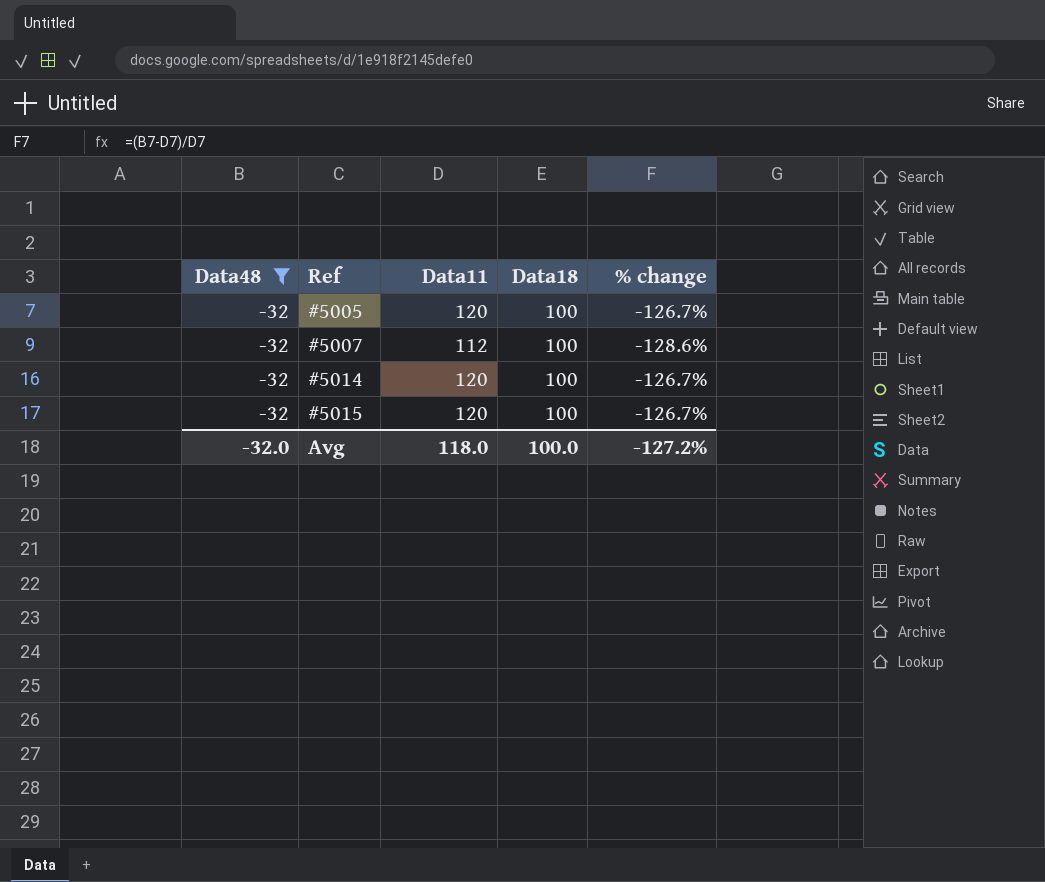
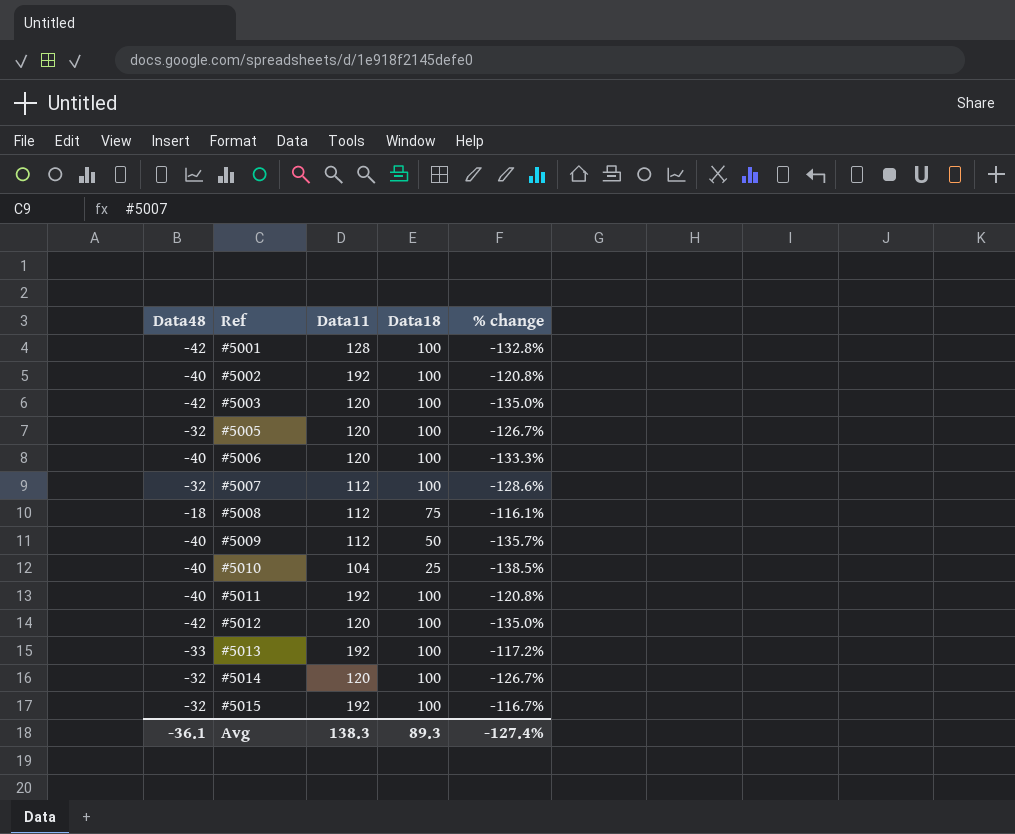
filter: Data48 = -32 -> none
#5015 | Data11: 120 -> 192
#5015 | % change: -126.7% -> -116.7%
Avg | Data48: -32.0 -> -36.1
Avg | Data11: 118.0 -> 138.3
Avg | Data18: 100.0 -> 89.3
Avg | % change: -127.2% -> -127.4%

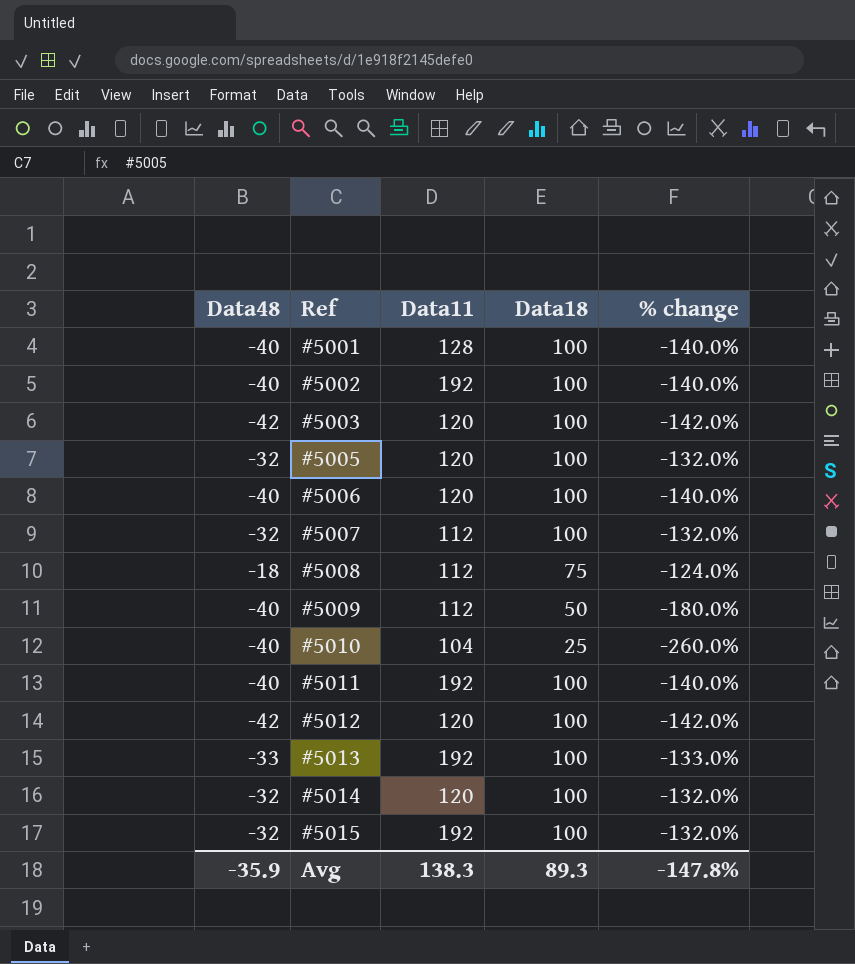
column % change | formula: ([Data48] - [Data11]) / [Data11] -> ([Data48] - [Data18]) / [Data18]
#5001 | Data48: -42 -> -40
Avg | Data48: -36.1 -> -35.9
Avg | % change: -127.4% -> -147.8%

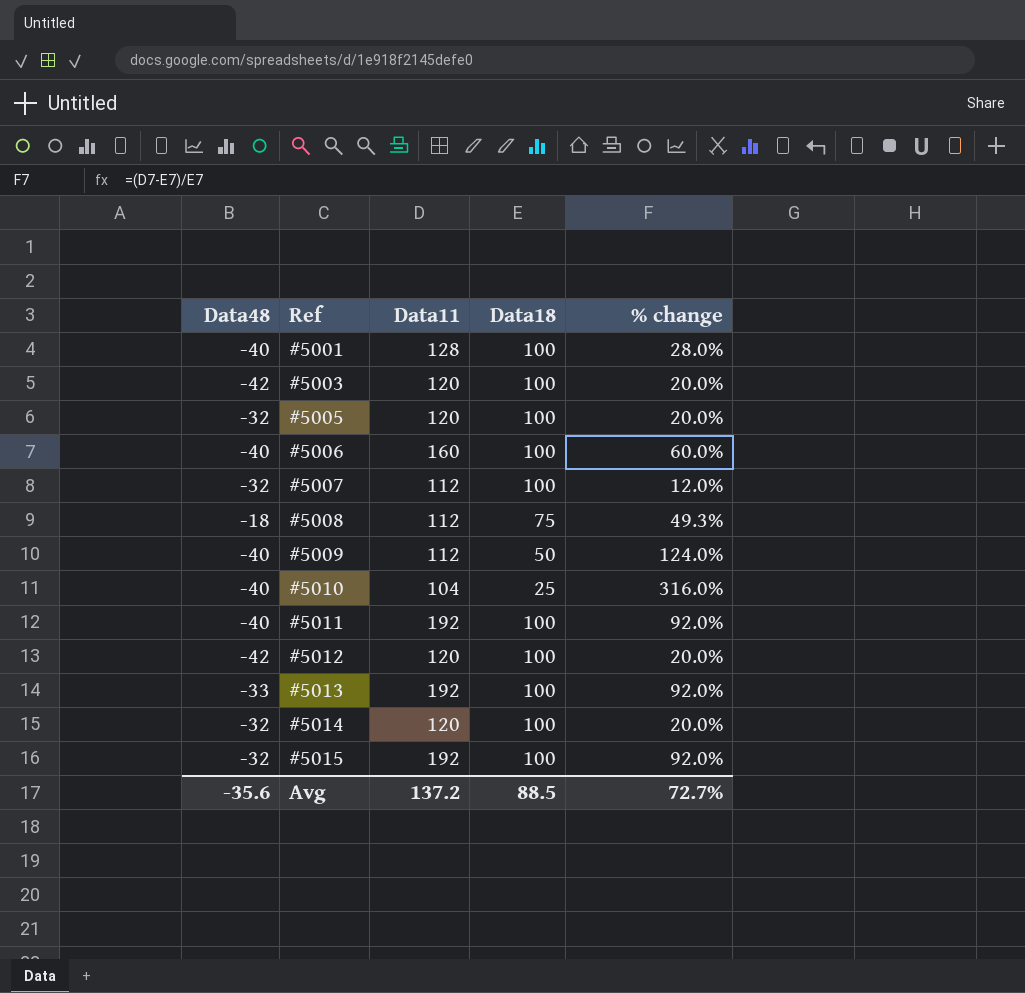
column % change | formula: ([Data48] - [Data18]) / [Data18] -> ([Data11] - [Data18]) / [Data18]
row #5002: -40 | 192 | 100 | -140.0% -> none
#5006 | Data11: 120 -> 160
Avg | Data48: -35.9 -> -35.6
Avg | Data11: 138.3 -> 137.2
Avg | Data18: 89.3 -> 88.5
Avg | % change: -147.8% -> 72.7%

